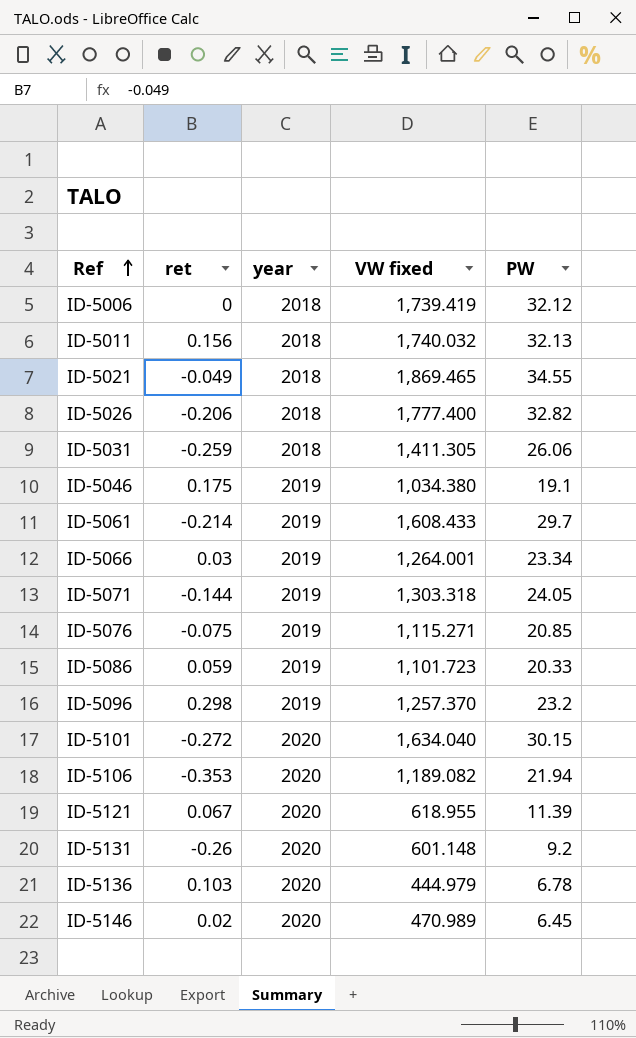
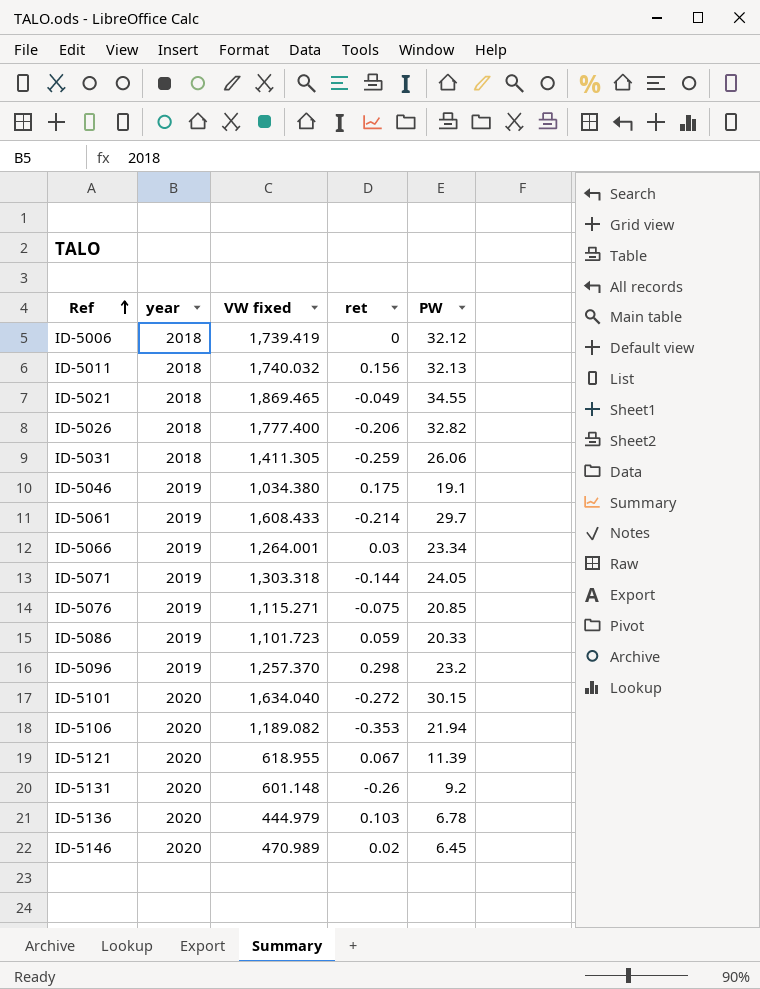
column ret | position: 2 -> 4

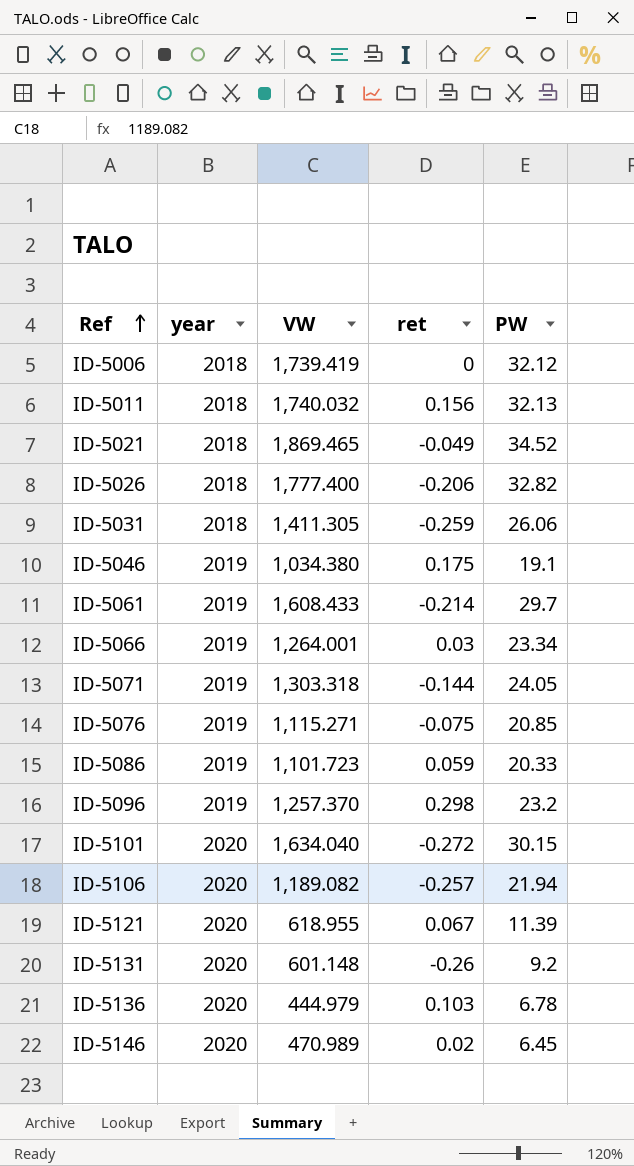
column name: VW fixed -> VW
ID-5021 | PW: 34.55 -> 34.52
ID-5106 | ret: -0.353 -> -0.257

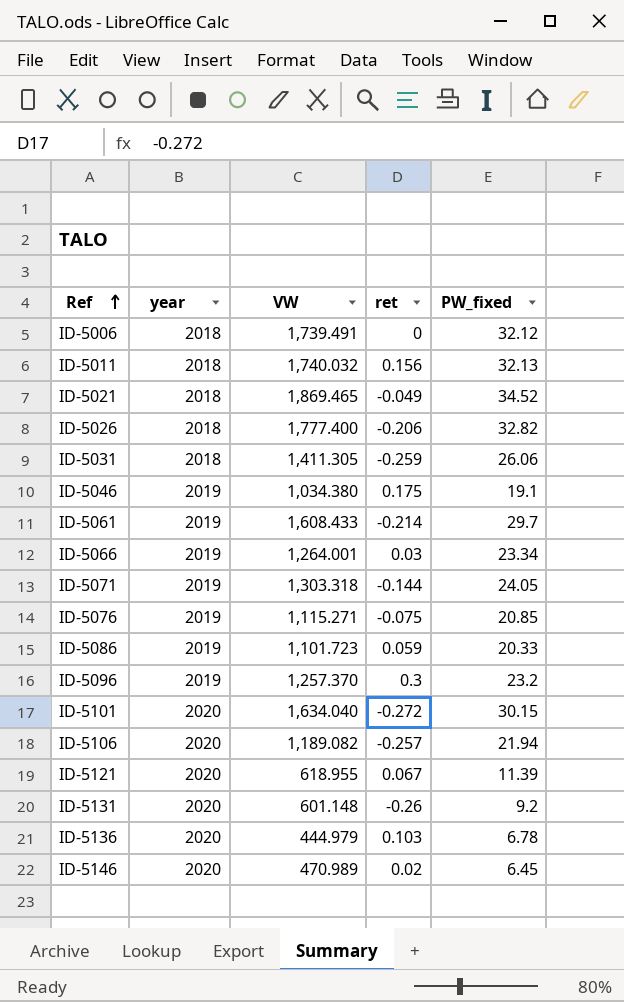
column name: PW -> PW_fixed
ID-5006 | VW: 1,739.419 -> 1,739.491
ID-5096 | ret: 0.298 -> 0.3

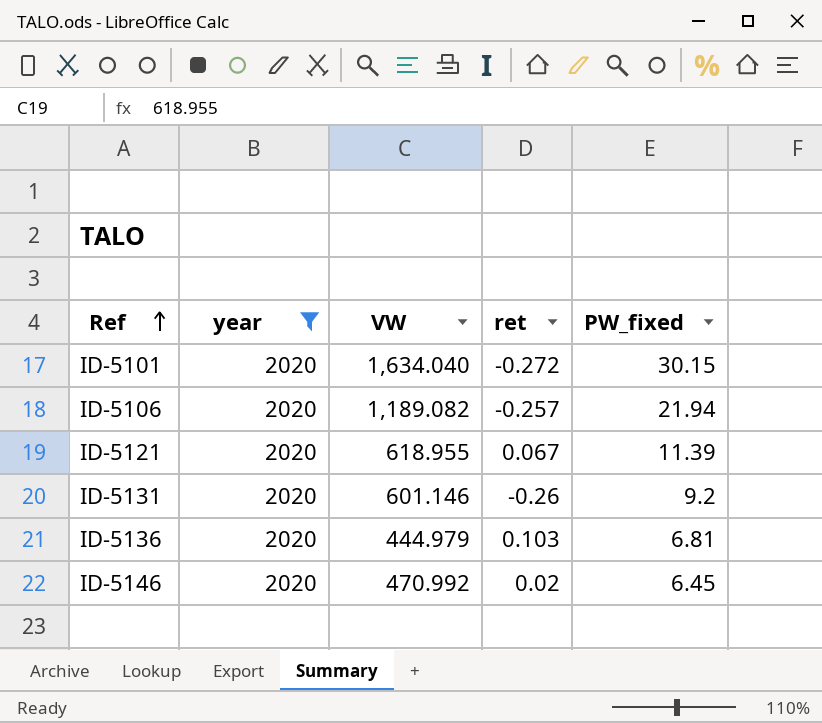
filter: none -> year = 2020
ID-5131 | VW: 601.148 -> 601.146
ID-5136 | PW_fixed: 6.78 -> 6.81
ID-5146 | VW: 470.989 -> 470.992

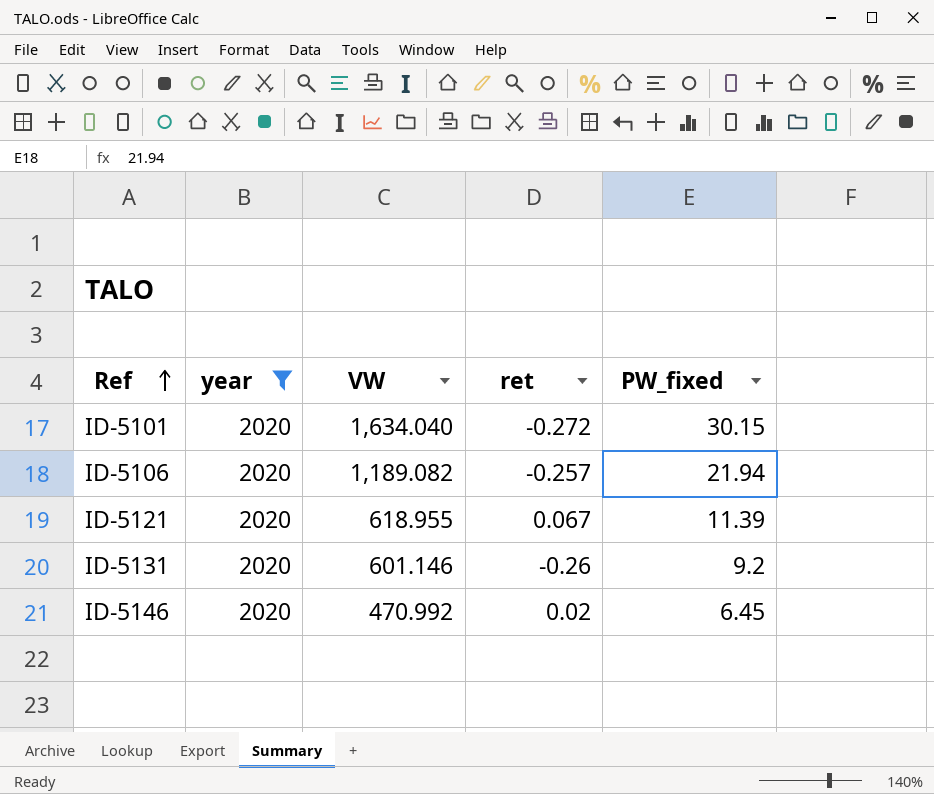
row ID-5136: 2020 | 444.979 | 0.103 | 6.81 -> none

